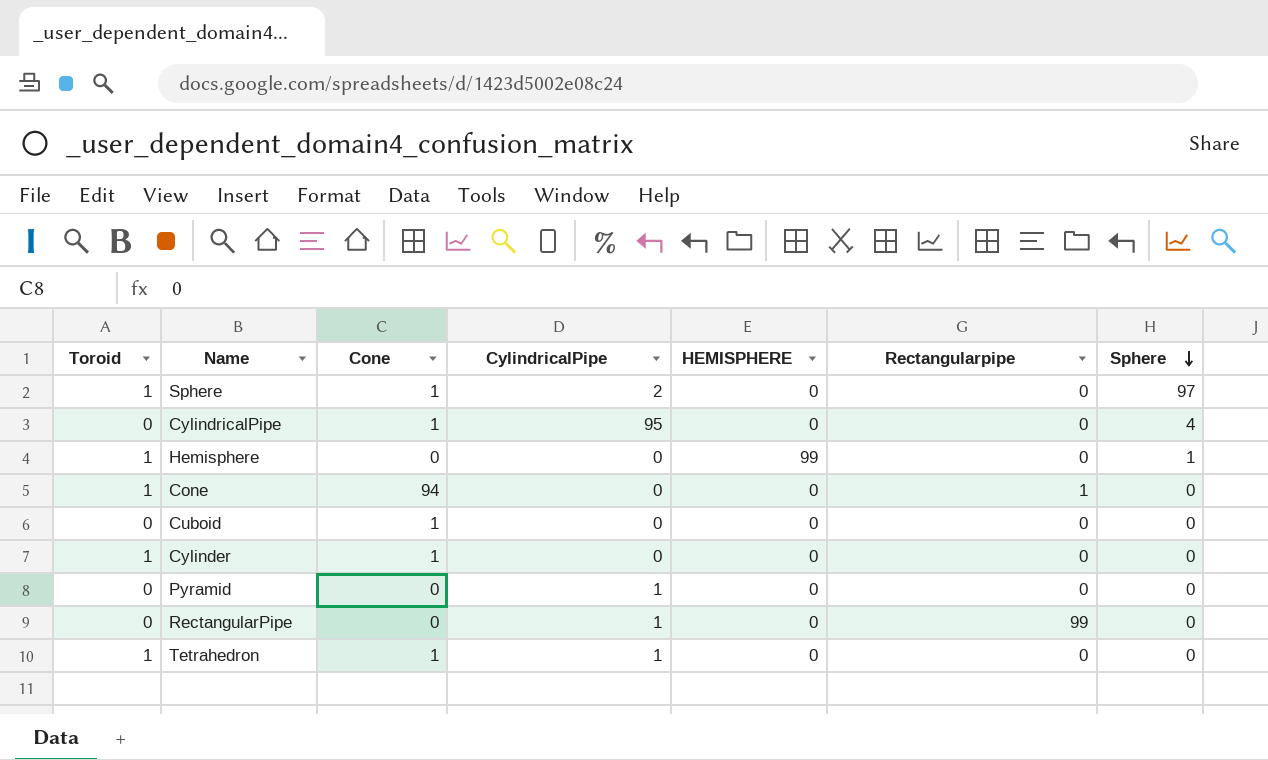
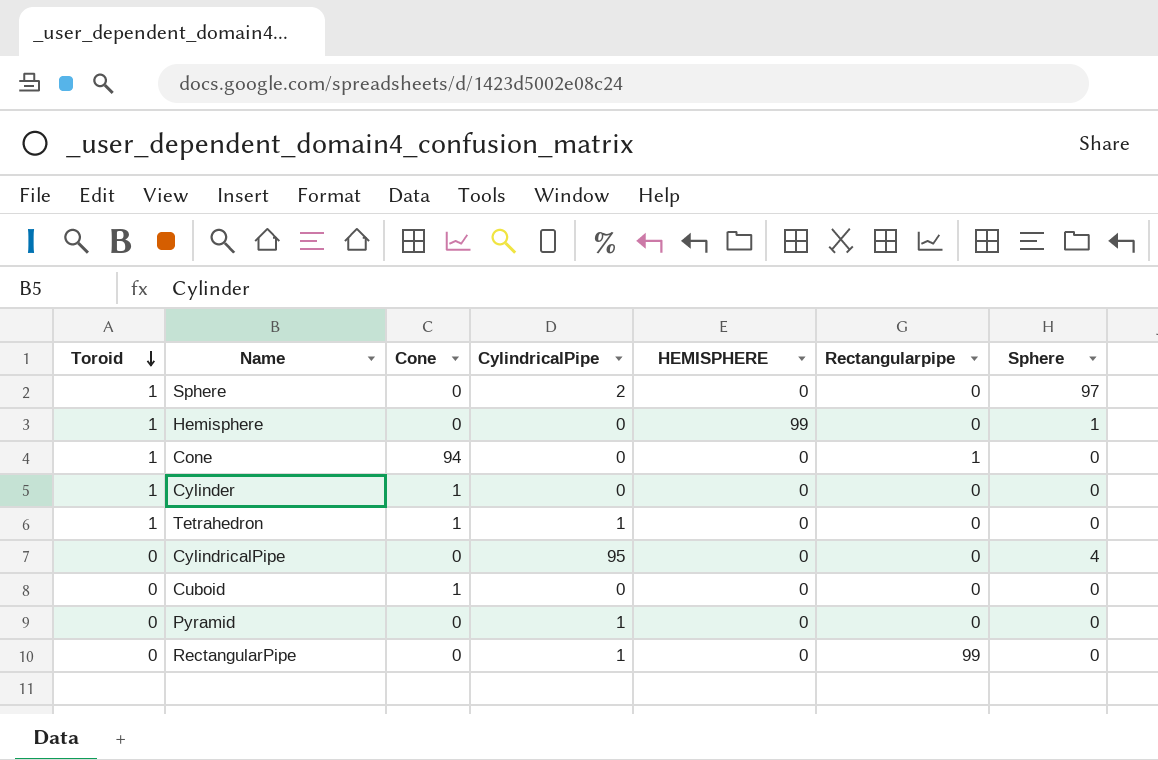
row order: Sphere descending -> Toroid descending
Sphere | Cone: 1 -> 0
CylindricalPipe | Cone: 1 -> 0

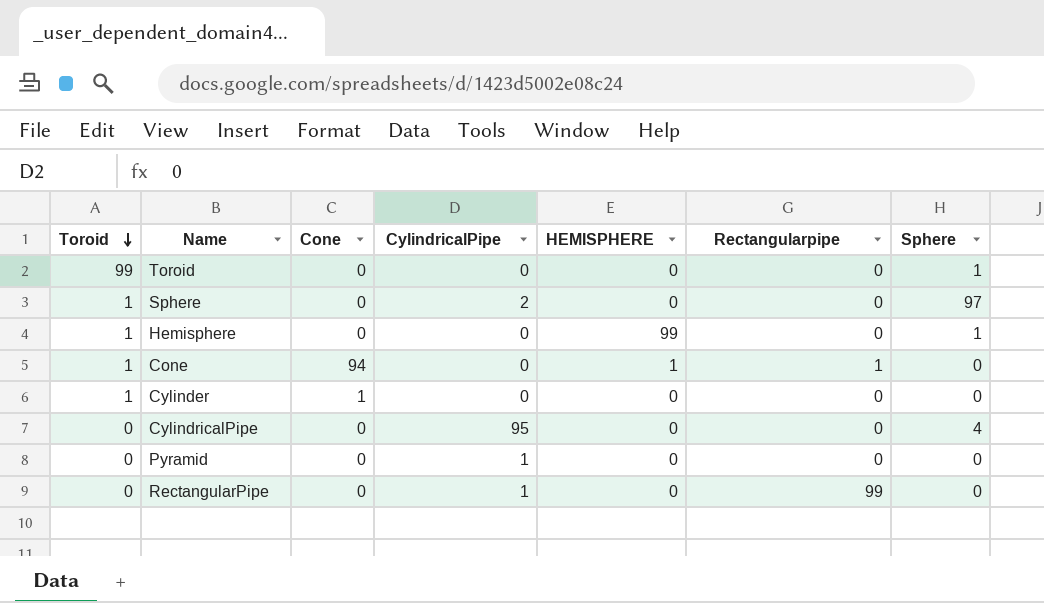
row Tetrahedron: 1 | 1 | 1 | 0 | 0 | 0 -> none
row Cuboid: 0 | 1 | 0 | 0 | 0 | 0 -> none
row Toroid: none -> 99 | 0 | 0 | 0 | 0 | 1
Cone | HEMISPHERE: 0 -> 1

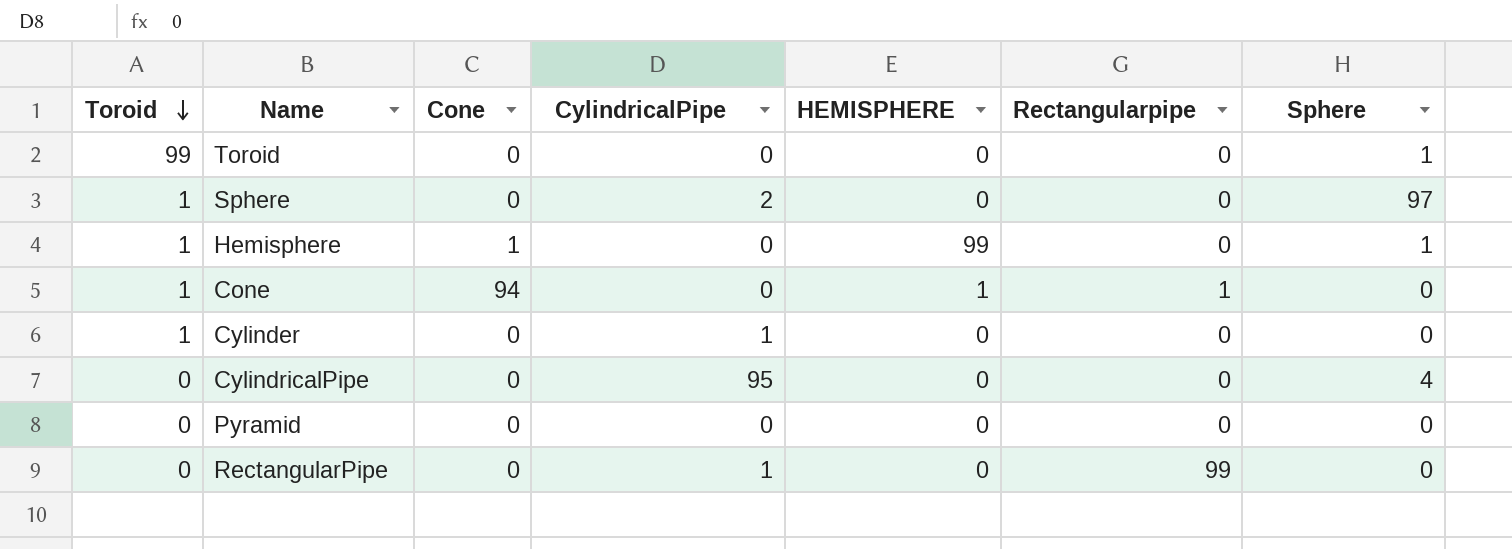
Hemisphere | Cone: 0 -> 1
Cylinder | Cone: 1 -> 0
Cylinder | CylindricalPipe: 0 -> 1
Pyramid | CylindricalPipe: 1 -> 0

